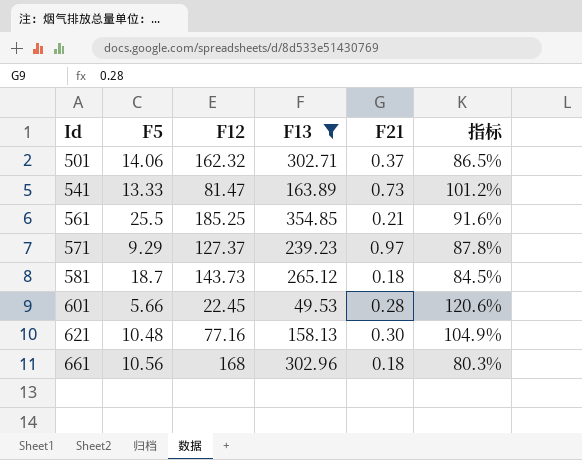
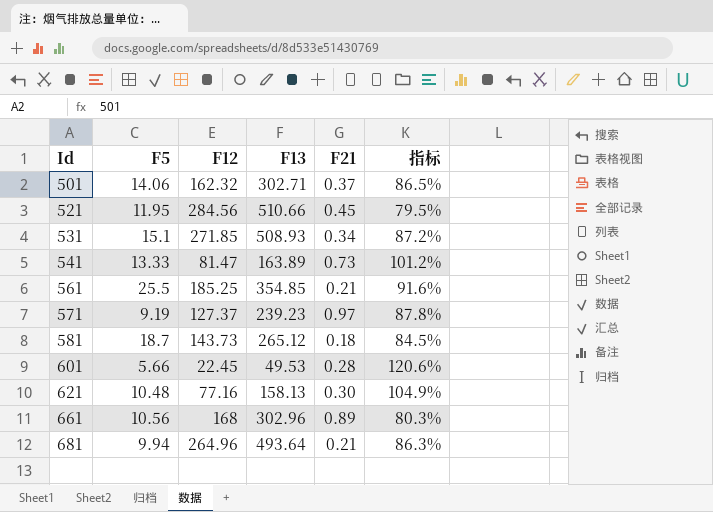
filter: F13 <= 354.85 -> none
571 | F5: 9.29 -> 9.19
661 | F21: 0.18 -> 0.89

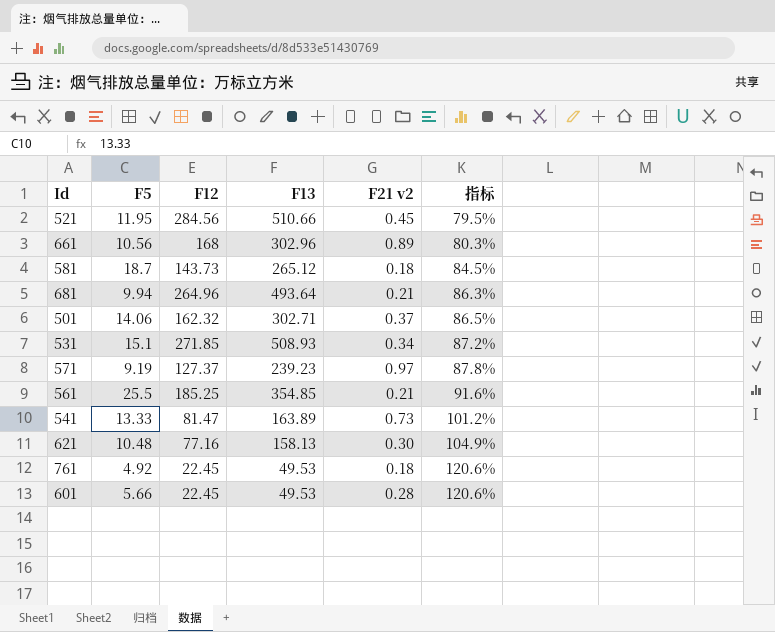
row order: Id ascending -> 指标 ascending
column name: F21 -> F21 v2
row 761: none -> 4.92 | 22.45 | 49.53 | 0.18 | 120.6%

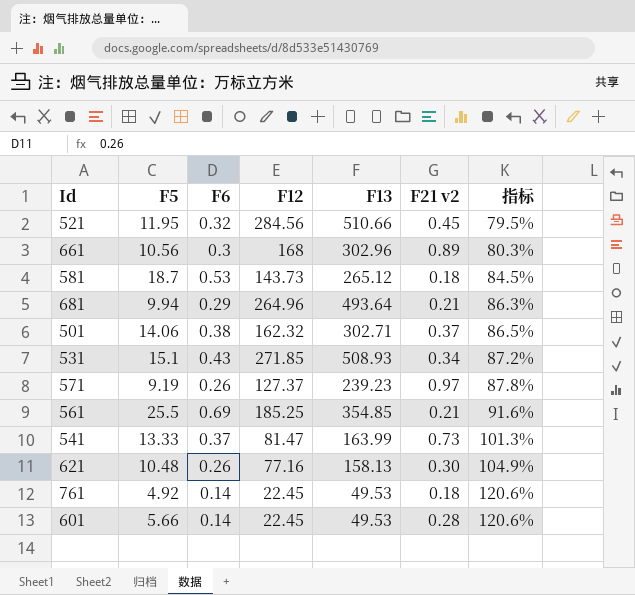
column F6 | position: none -> 3
541 | F13: 163.89 -> 163.99
541 | 指标: 101.2% -> 101.3%

